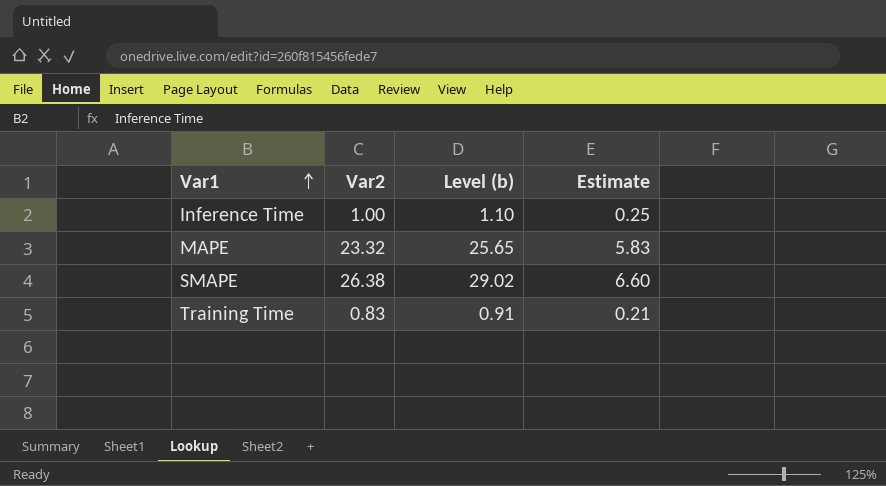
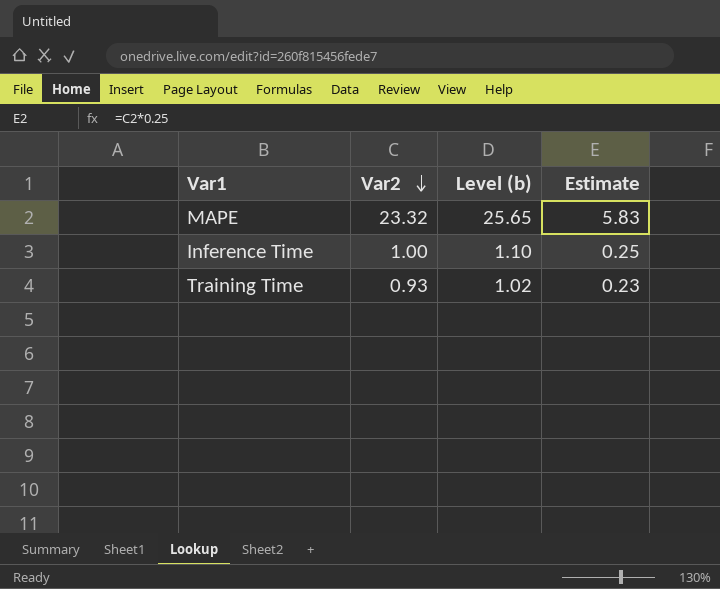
row order: Var1 ascending -> Var2 descending
row SMAPE: 26.38 | 29.02 | 6.60 -> none
Training Time | Var2: 0.83 -> 0.93
Training Time | Level (b): 0.91 -> 1.02
Training Time | Estimate: 0.21 -> 0.23

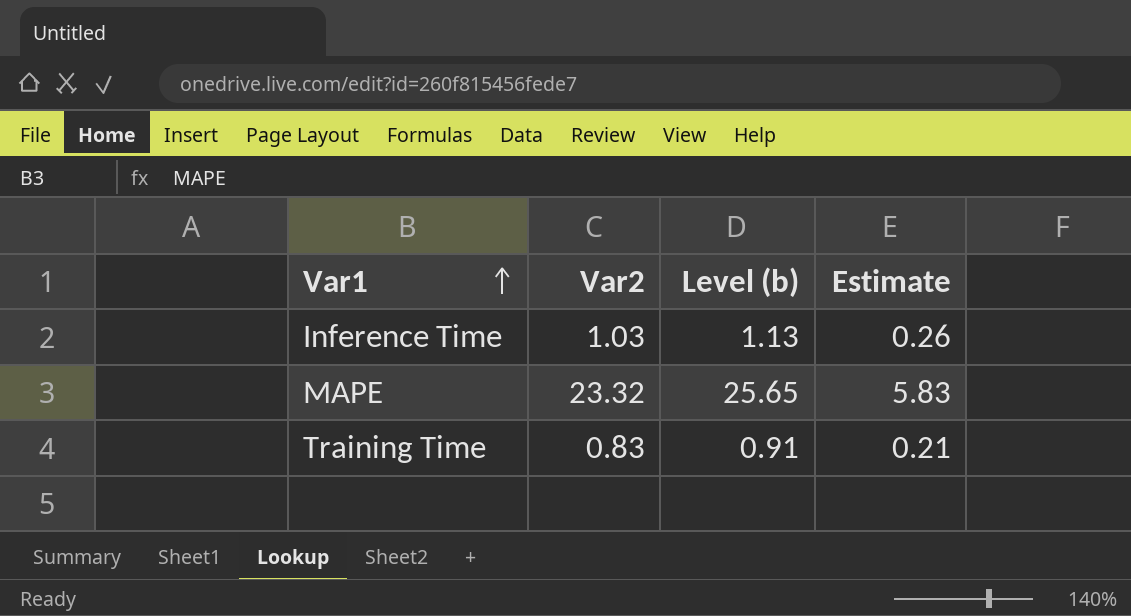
row order: Var2 descending -> Var1 ascending
Inference Time | Var2: 1.00 -> 1.03
Inference Time | Level (b): 1.10 -> 1.13
Inference Time | Estimate: 0.25 -> 0.26
Training Time | Var2: 0.93 -> 0.83
Training Time | Level (b): 1.02 -> 0.91
Training Time | Estimate: 0.23 -> 0.21

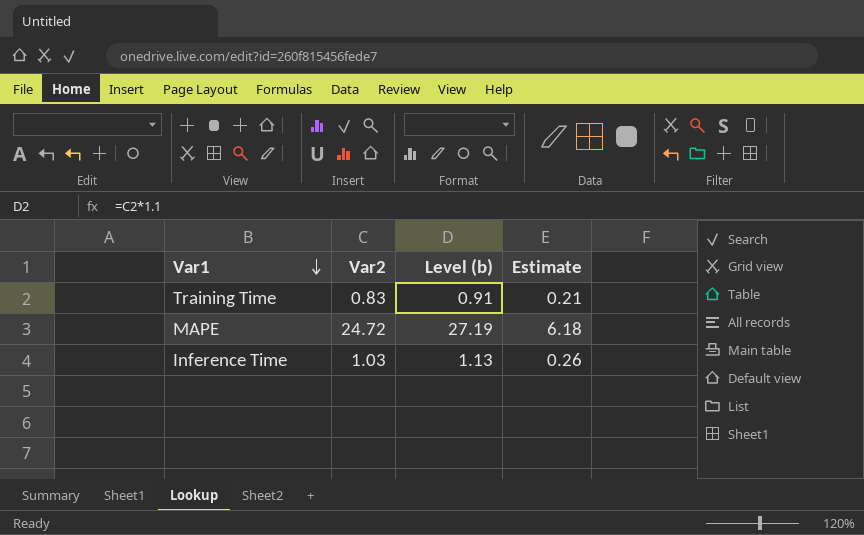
row order: Var1 ascending -> Var1 descending
MAPE | Var2: 23.32 -> 24.72
MAPE | Level (b): 25.65 -> 27.19
MAPE | Estimate: 5.83 -> 6.18

